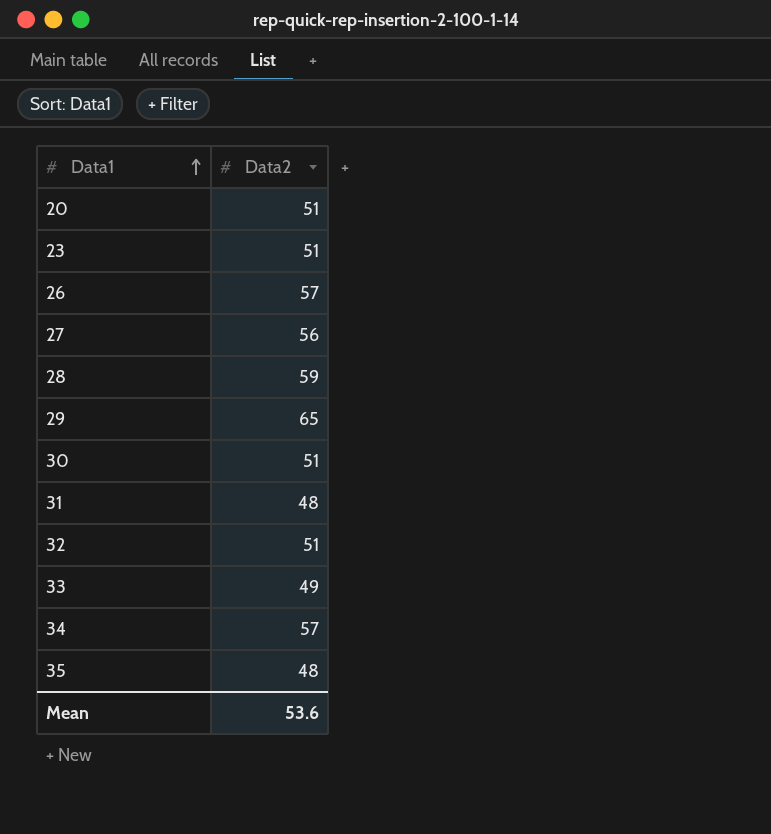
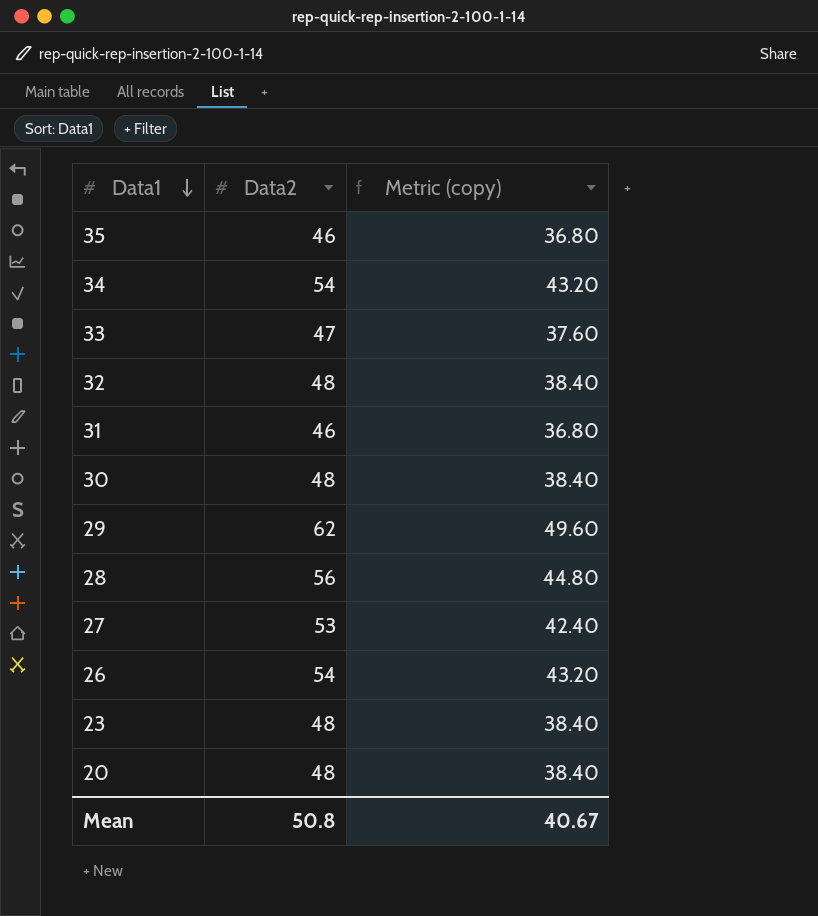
row order: Data1 ascending -> Data1 descending
column Metric (copy) | formula: none -> [Data2] * 0.8
35 | Data2: 48 -> 46
34 | Data2: 57 -> 54
33 | Data2: 49 -> 47
32 | Data2: 51 -> 48
31 | Data2: 48 -> 46
30 | Data2: 51 -> 48
29 | Data2: 65 -> 62
28 | Data2: 59 -> 56
27 | Data2: 56 -> 53
26 | Data2: 57 -> 54
23 | Data2: 51 -> 48
20 | Data2: 51 -> 48
Mean | Data2: 53.6 -> 50.8

